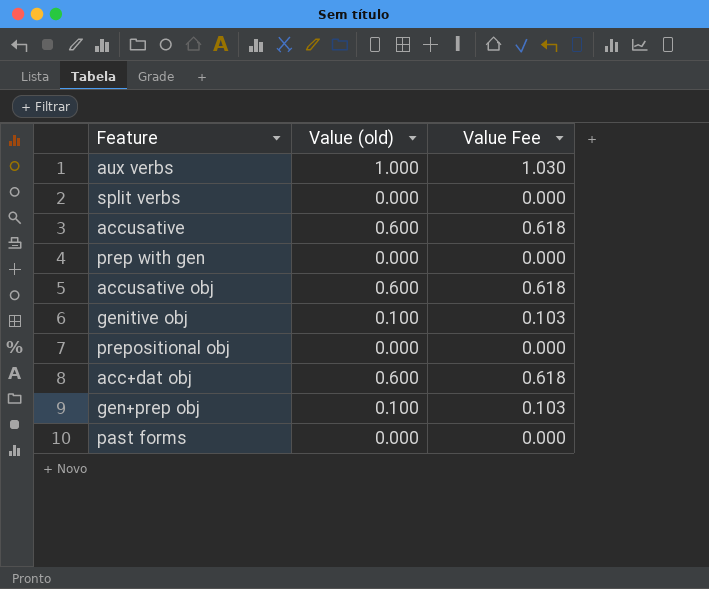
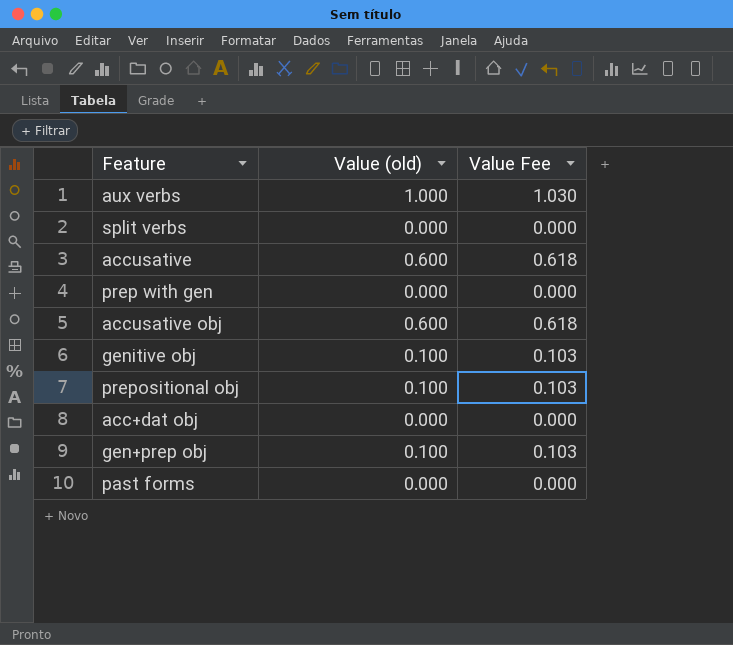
prepositional obj | Value (old): 0.000 -> 0.100
prepositional obj | Value Fee: 0.000 -> 0.103
acc+dat obj | Value (old): 0.600 -> 0.000
acc+dat obj | Value Fee: 0.618 -> 0.000

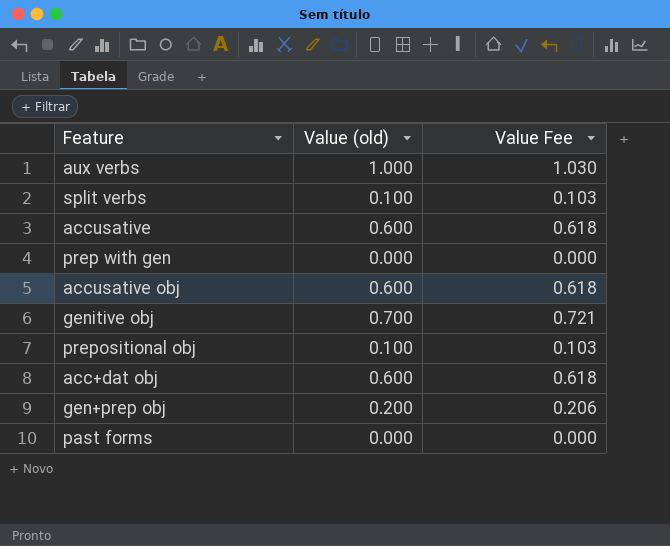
split verbs | Value (old): 0.000 -> 0.100
split verbs | Value Fee: 0.000 -> 0.103
genitive obj | Value (old): 0.100 -> 0.700
genitive obj | Value Fee: 0.103 -> 0.721
acc+dat obj | Value (old): 0.000 -> 0.600
acc+dat obj | Value Fee: 0.000 -> 0.618
gen+prep obj | Value (old): 0.100 -> 0.200
gen+prep obj | Value Fee: 0.103 -> 0.206

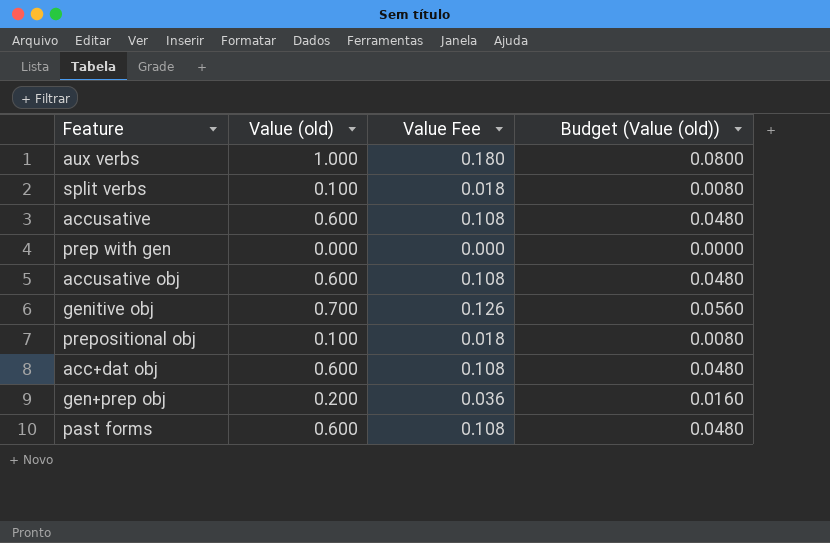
column Value Fee | formula: [Value (old)] * 1.03 -> [Value (old)] * 0.18
column Budget (Value (old)) | formula: none -> [Value (old)] * 0.08
past forms | Value (old): 0.000 -> 0.600

